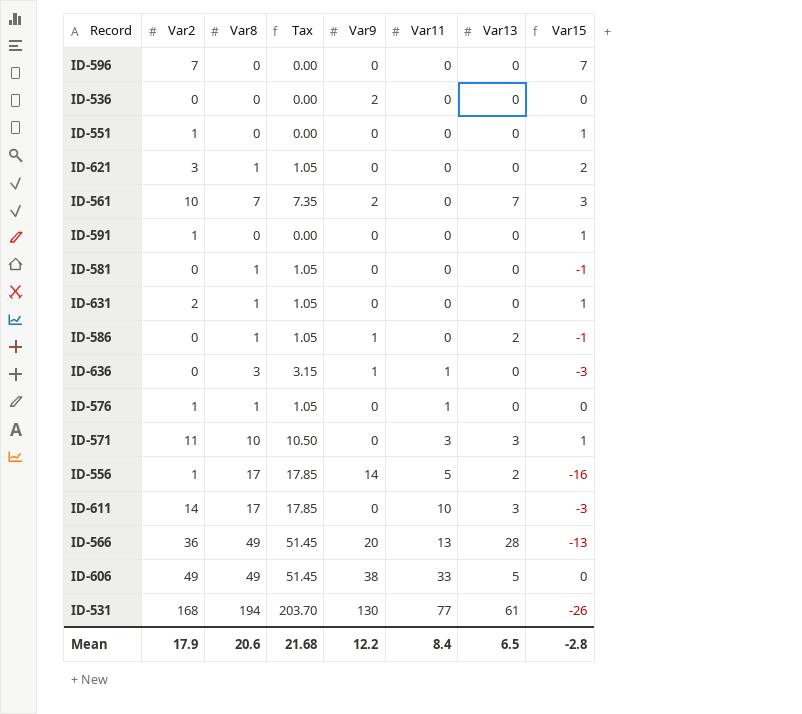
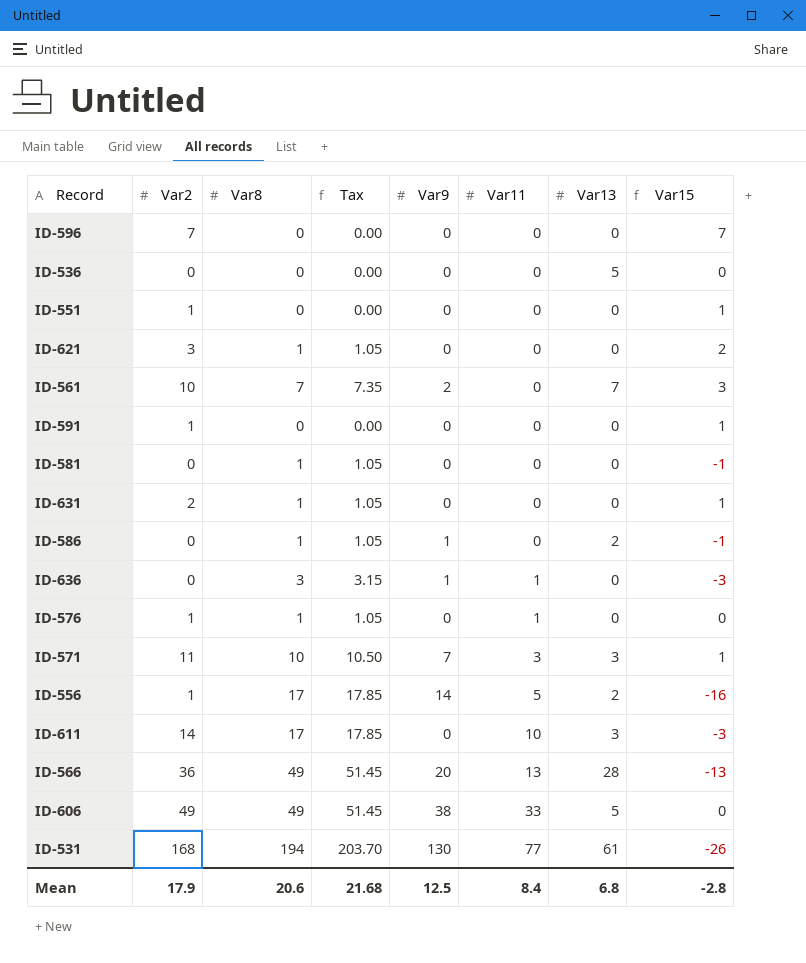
ID-536 | Var9: 2 -> 0
ID-536 | Var13: 0 -> 5
ID-571 | Var9: 0 -> 7
Mean | Var9: 12.2 -> 12.5
Mean | Var13: 6.5 -> 6.8

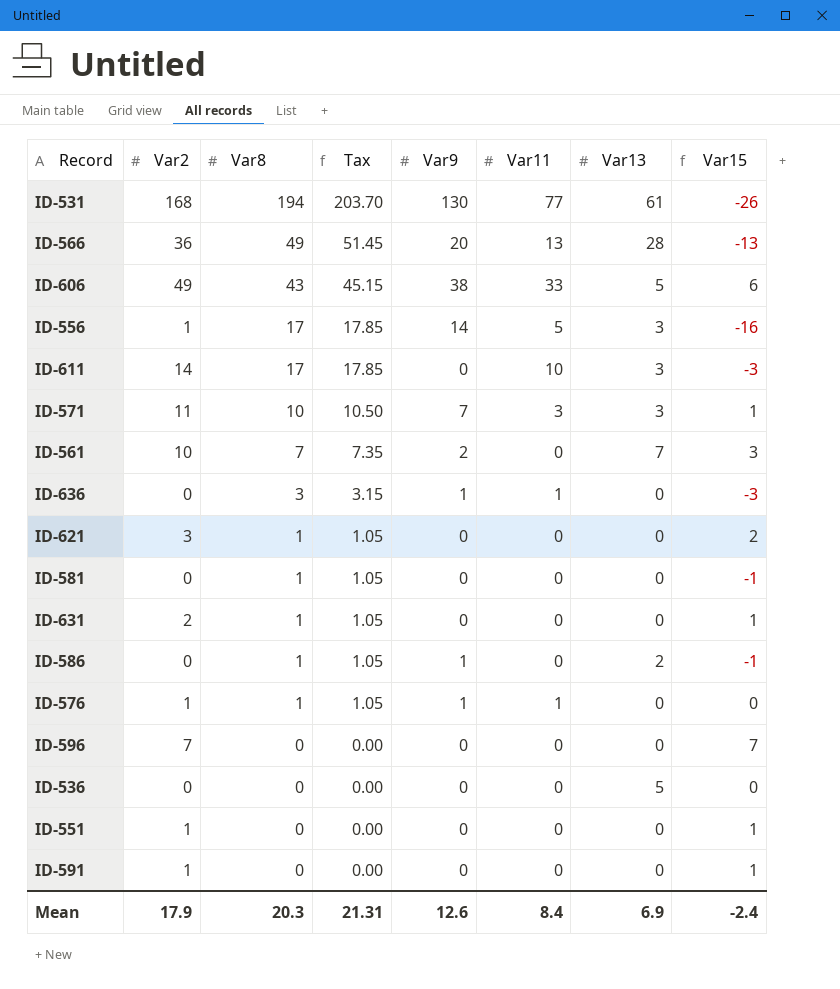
row order: Var11 ascending -> Var8 descending
ID-606 | Var8: 49 -> 43
ID-606 | Tax: 51.45 -> 45.15
ID-606 | Var15: 0 -> 6
ID-556 | Var13: 2 -> 3
ID-576 | Var9: 0 -> 1
Mean | Var8: 20.6 -> 20.3
Mean | Tax: 21.68 -> 21.31
Mean | Var9: 12.5 -> 12.6
Mean | Var13: 6.8 -> 6.9
Mean | Var15: -2.8 -> -2.4

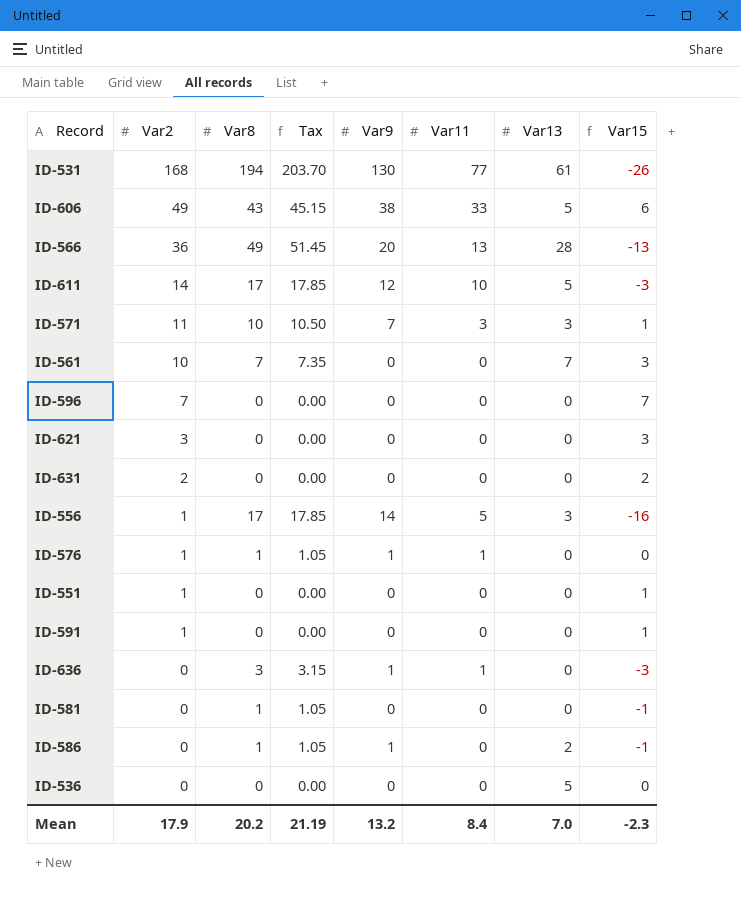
row order: Var8 descending -> Var2 descending
ID-611 | Var9: 0 -> 12
ID-611 | Var13: 3 -> 5
ID-561 | Var9: 2 -> 0
ID-621 | Var8: 1 -> 0
ID-621 | Tax: 1.05 -> 0.00
ID-621 | Var15: 2 -> 3
ID-631 | Var8: 1 -> 0
ID-631 | Tax: 1.05 -> 0.00
ID-631 | Var15: 1 -> 2
Mean | Var8: 20.3 -> 20.2
Mean | Tax: 21.31 -> 21.19
Mean | Var9: 12.6 -> 13.2
Mean | Var13: 6.9 -> 7.0
Mean | Var15: -2.4 -> -2.3

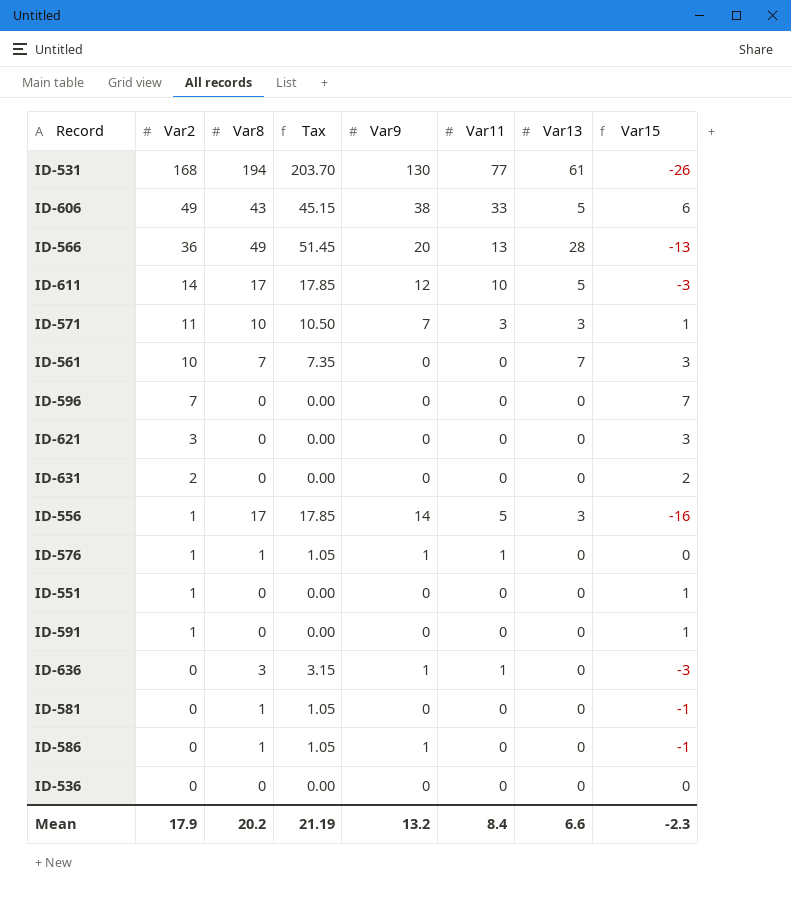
ID-586 | Var13: 2 -> 0
ID-536 | Var13: 5 -> 0
Mean | Var13: 7.0 -> 6.6

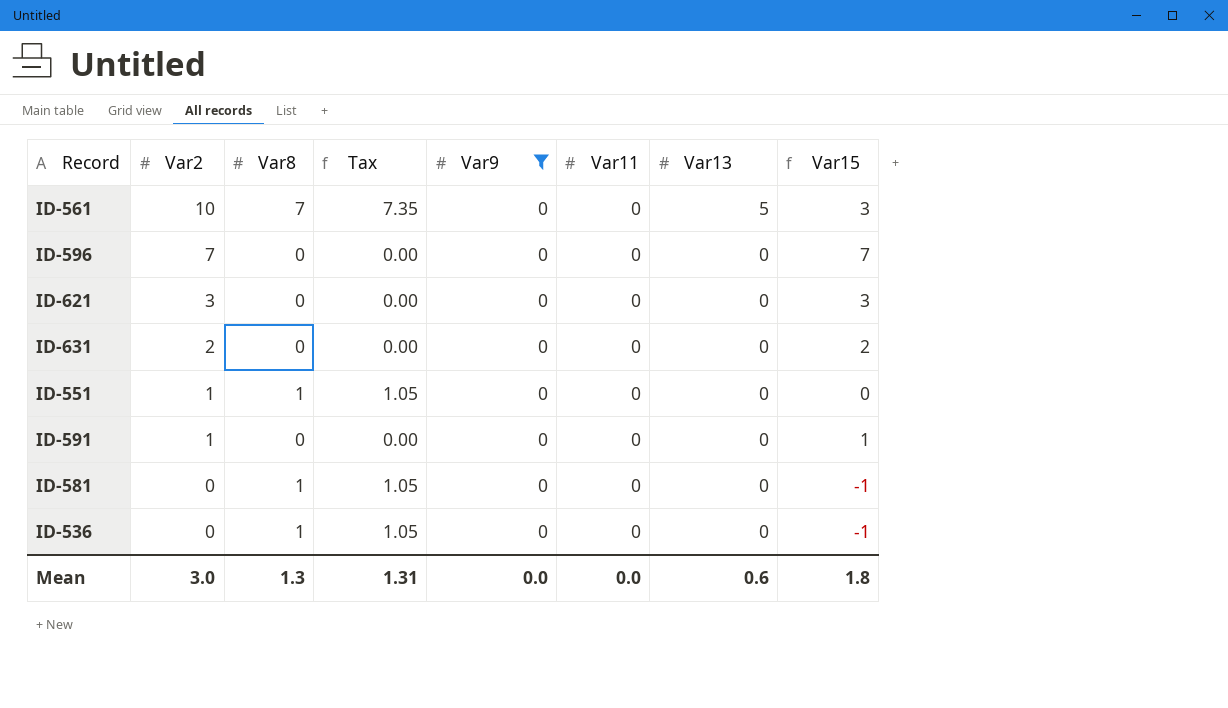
filter: none -> Var9 = 0
ID-561 | Var13: 7 -> 5
ID-551 | Var8: 0 -> 1
ID-551 | Tax: 0.00 -> 1.05
ID-551 | Var15: 1 -> 0
ID-536 | Var8: 0 -> 1
ID-536 | Tax: 0.00 -> 1.05
ID-536 | Var15: 0 -> -1
Mean | Var2: 17.9 -> 3.0
Mean | Var8: 20.2 -> 1.3
Mean | Tax: 21.19 -> 1.31
Mean | Var9: 13.2 -> 0.0
Mean | Var11: 8.4 -> 0.0
Mean | Var13: 6.6 -> 0.6
Mean | Var15: -2.3 -> 1.8

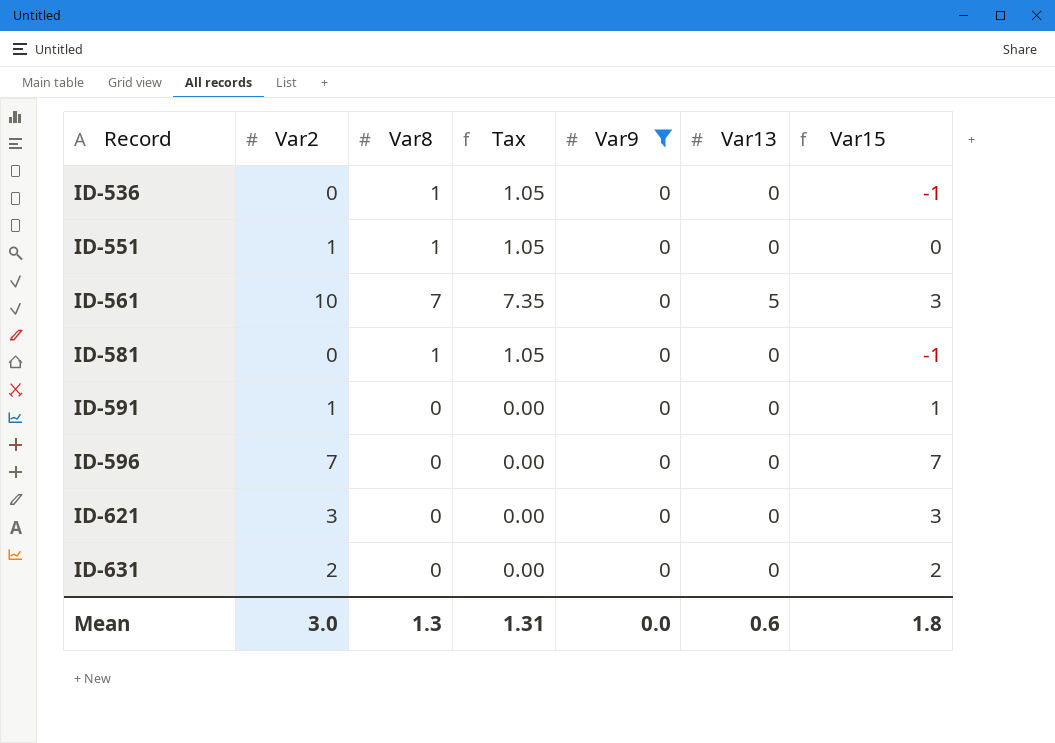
row order: Var2 descending -> Record ascending
column Var11 | position: 6 -> none

